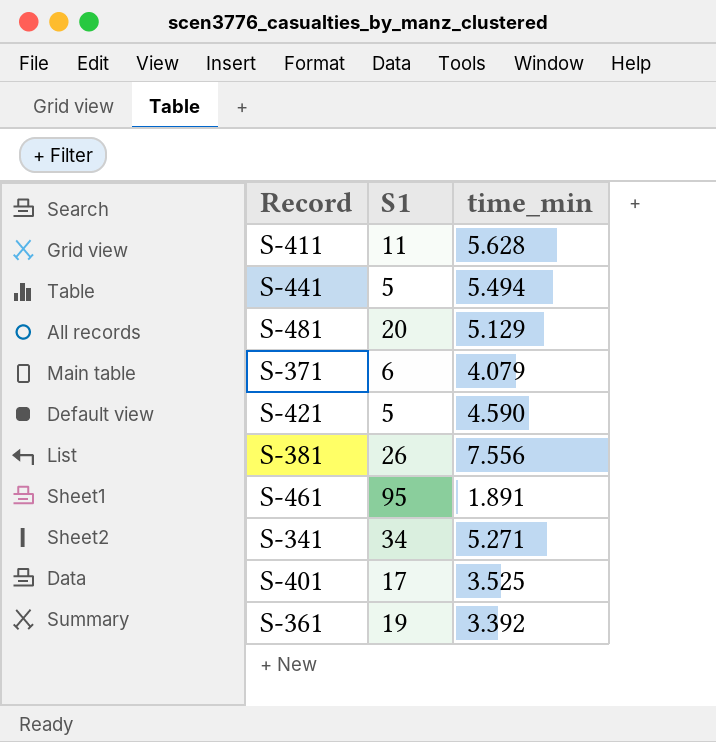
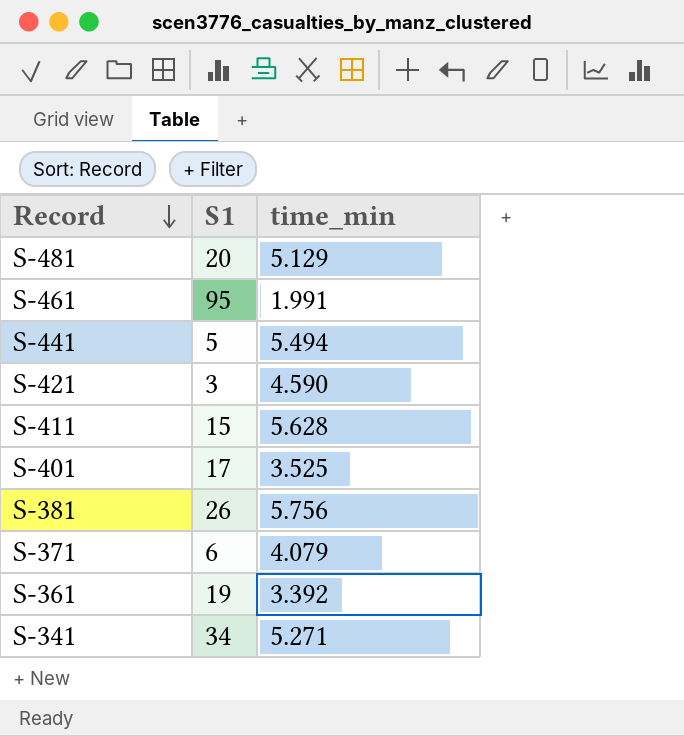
row order: none -> Record descending
S-461 | time_min: 1.891 -> 1.991
S-421 | S1: 5 -> 3
S-411 | S1: 11 -> 15
S-381 | time_min: 7.556 -> 5.756

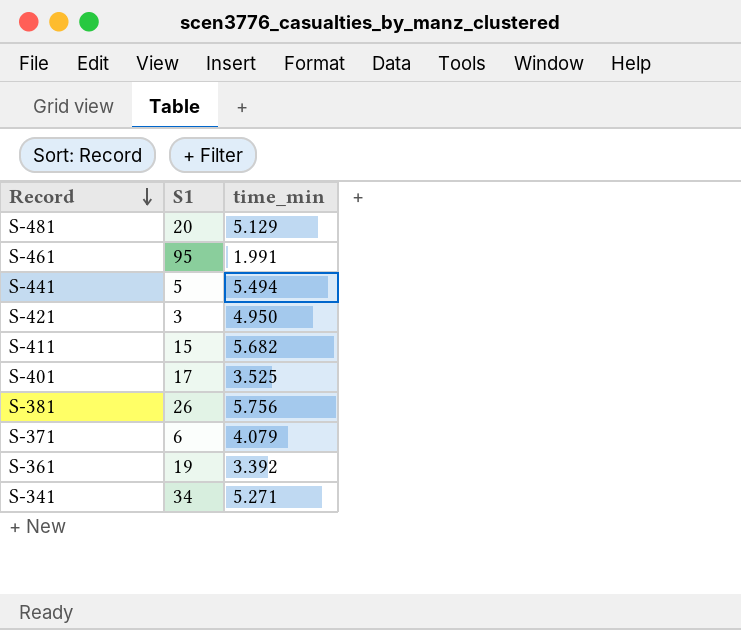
S-421 | time_min: 4.590 -> 4.950
S-411 | time_min: 5.628 -> 5.682

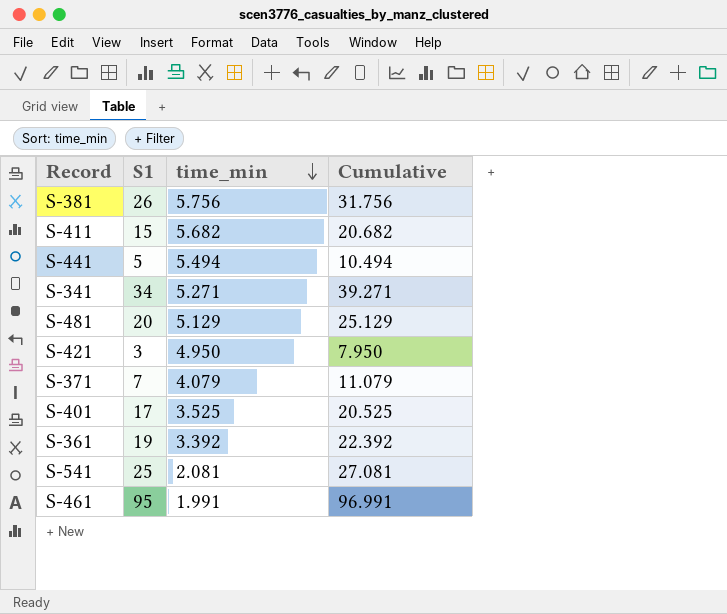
row order: Record descending -> time_min descending
column Cumulative | formula: none -> [S1] + [time_min]
S-371 | S1: 6 -> 7
row S-541: none -> 25 | 2.081 | 27.081

